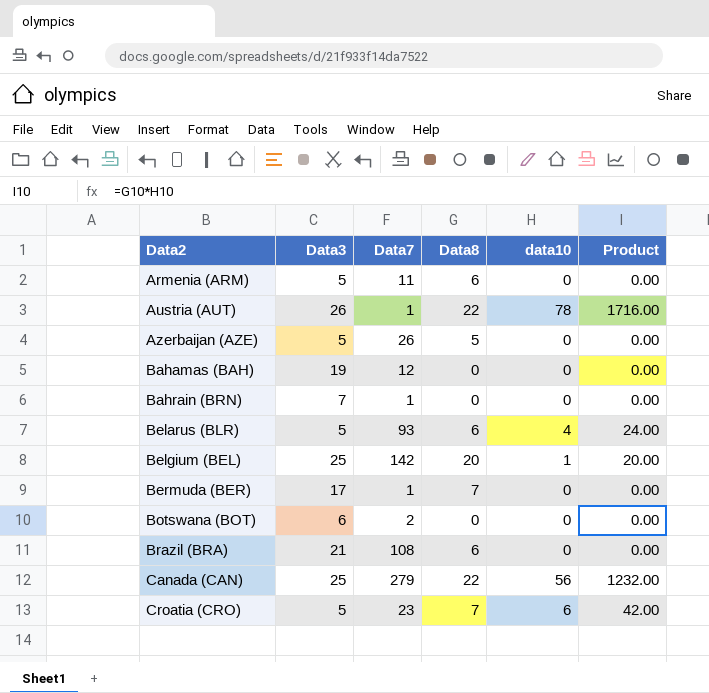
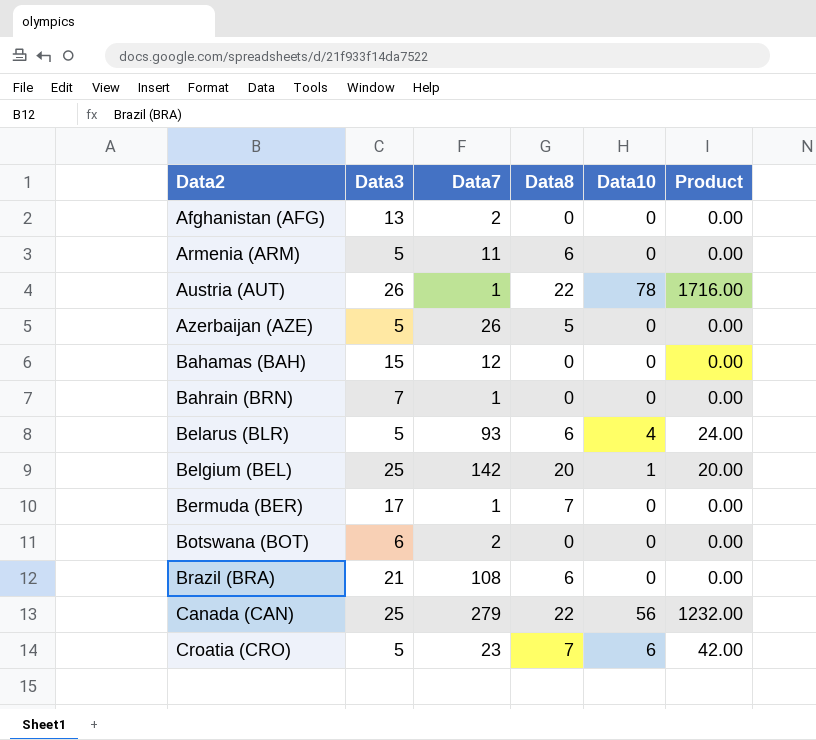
column name: data10 -> Data10
row Afghanistan (AFG): none -> 13 | 2 | 0 | 0 | 0.00
Bahamas (BAH) | Data3: 19 -> 15

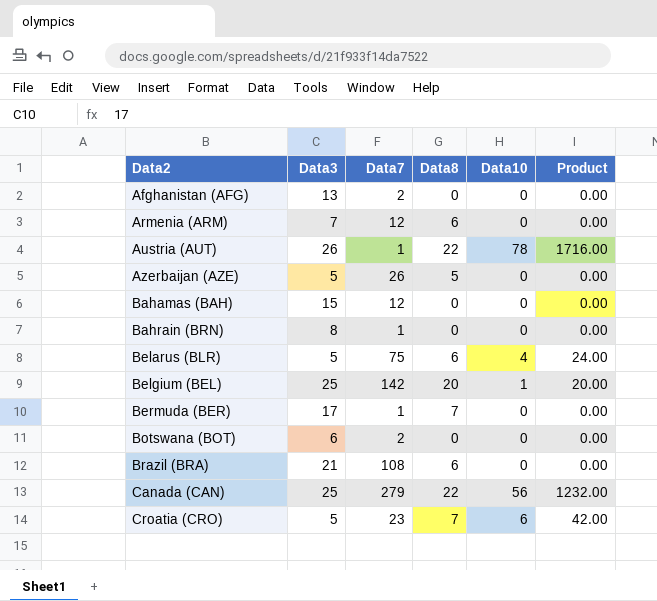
Armenia (ARM) | Data3: 5 -> 7
Armenia (ARM) | Data7: 11 -> 12
Bahrain (BRN) | Data3: 7 -> 8
Belarus (BLR) | Data7: 93 -> 75

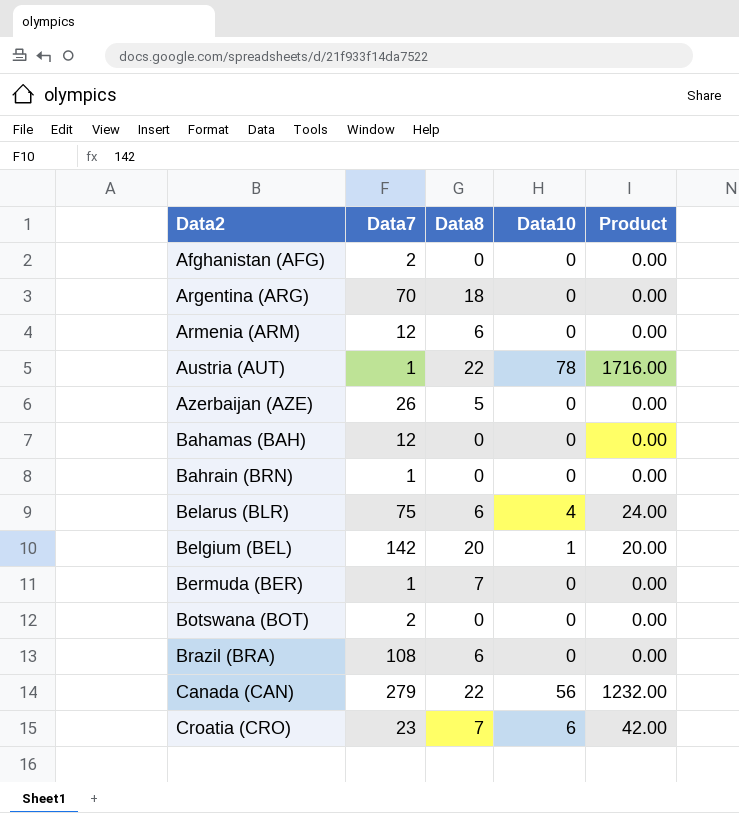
column Data3 | position: 2 -> none
row Argentina (ARG): none -> 70 | 18 | 0 | 0.00

